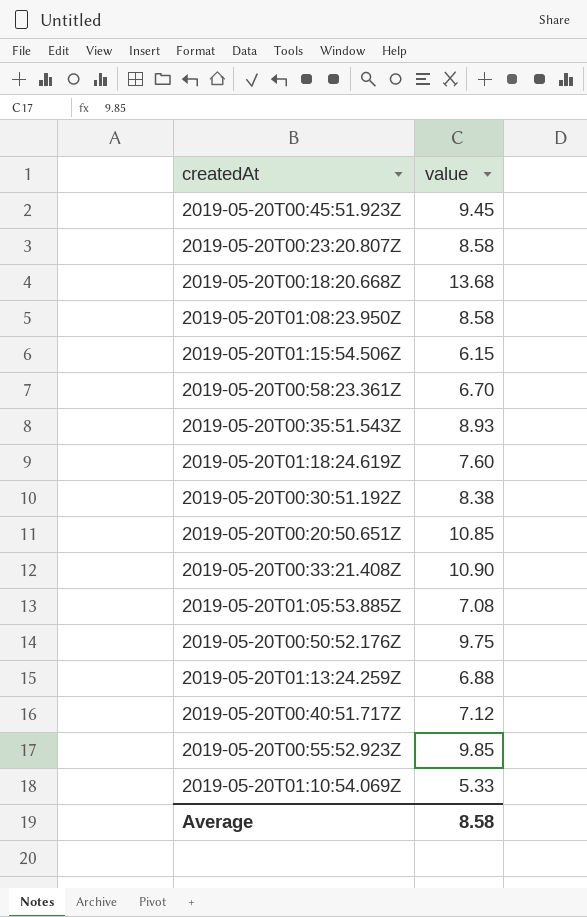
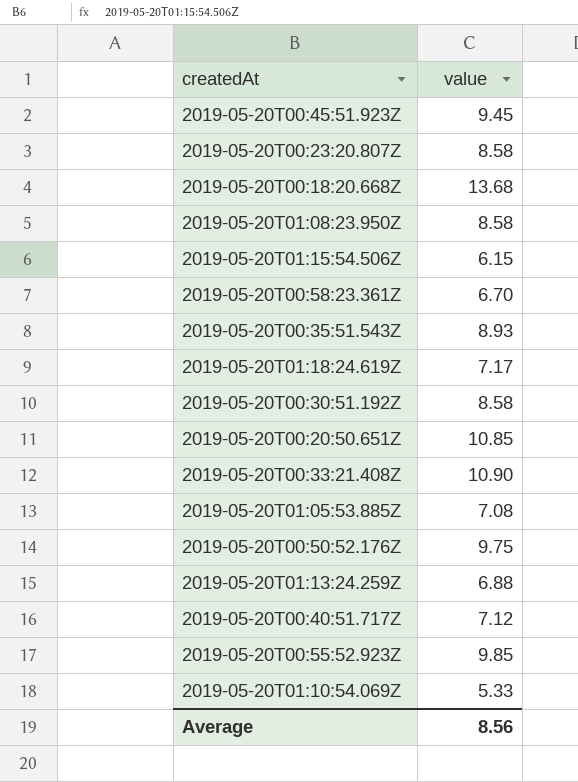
2019-05-20T01:18:24.619Z | value: 7.60 -> 7.17
2019-05-20T00:30:51.192Z | value: 8.38 -> 8.58
Average | value: 8.58 -> 8.56

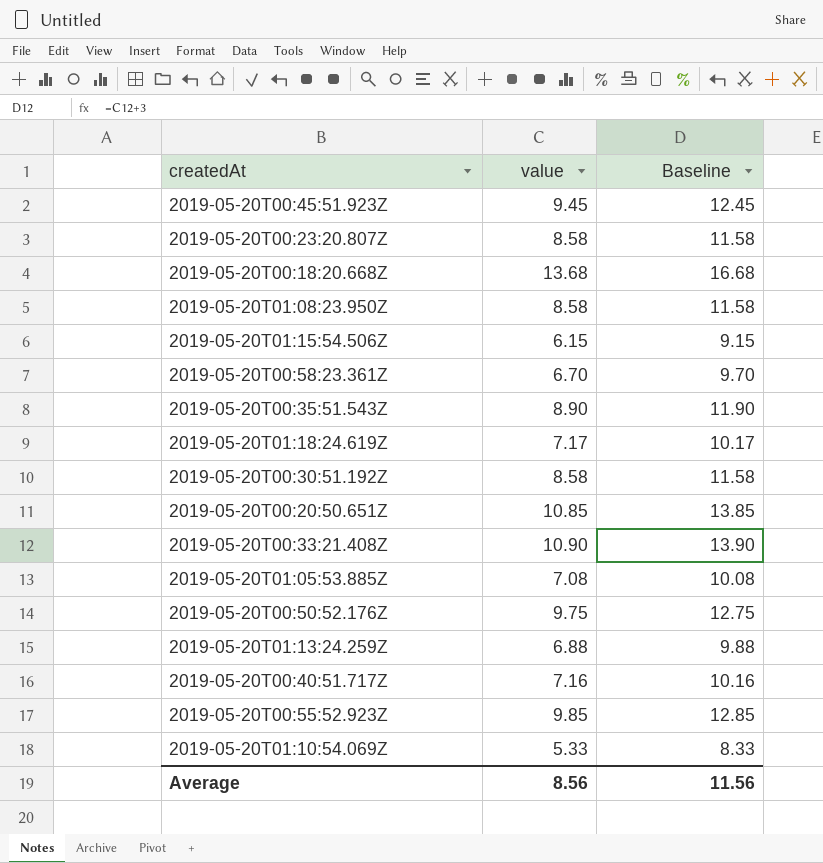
column Baseline | formula: none -> [value] + 3
2019-05-20T00:35:51.543Z | value: 8.93 -> 8.90
2019-05-20T00:40:51.717Z | value: 7.12 -> 7.16

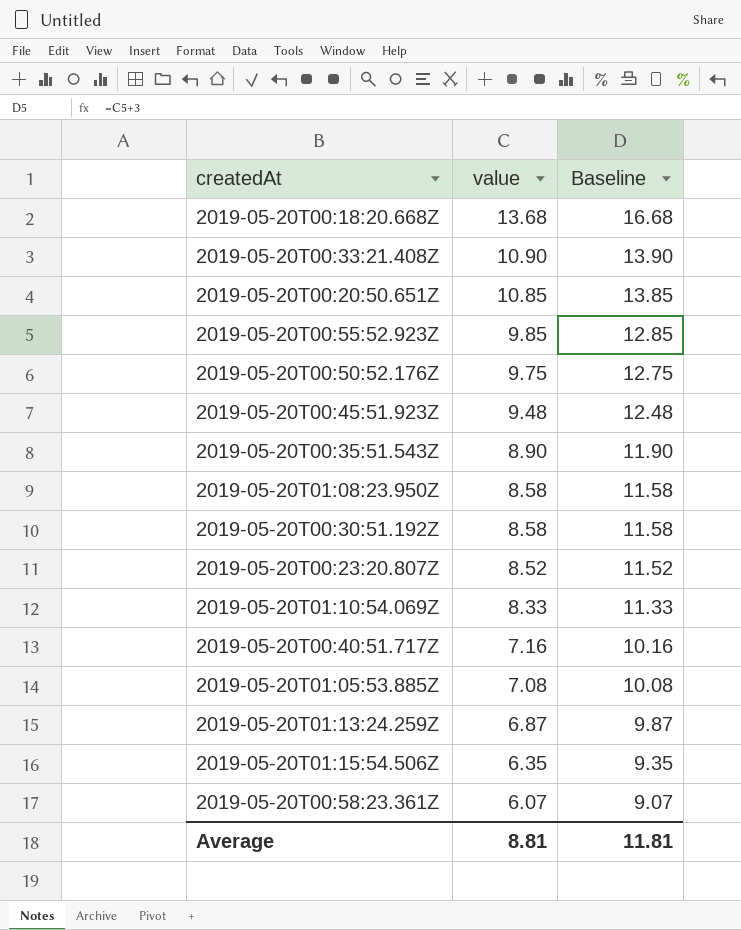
row order: none -> value descending
row 2019-05-20T01:18:24.619Z: 7.17 | 10.17 -> none
2019-05-20T00:45:51.923Z | value: 9.45 -> 9.48
2019-05-20T00:45:51.923Z | Baseline: 12.45 -> 12.48
2019-05-20T00:23:20.807Z | value: 8.58 -> 8.52
2019-05-20T00:23:20.807Z | Baseline: 11.58 -> 11.52
2019-05-20T01:10:54.069Z | value: 5.33 -> 8.33
2019-05-20T01:10:54.069Z | Baseline: 8.33 -> 11.33
2019-05-20T01:13:24.259Z | value: 6.88 -> 6.87
2019-05-20T01:13:24.259Z | Baseline: 9.88 -> 9.87
2019-05-20T01:15:54.506Z | value: 6.15 -> 6.35
2019-05-20T01:15:54.506Z | Baseline: 9.15 -> 9.35
2019-05-20T00:58:23.361Z | value: 6.70 -> 6.07
2019-05-20T00:58:23.361Z | Baseline: 9.70 -> 9.07
Average | value: 8.56 -> 8.81
Average | Baseline: 11.56 -> 11.81

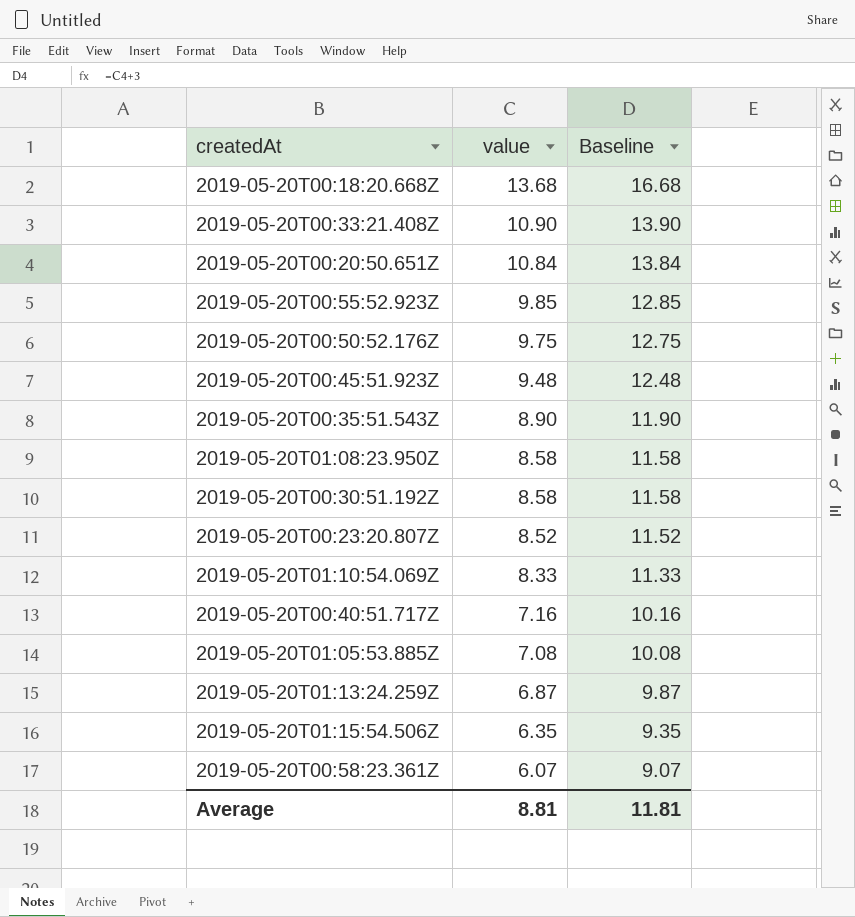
2019-05-20T00:20:50.651Z | value: 10.85 -> 10.84
2019-05-20T00:20:50.651Z | Baseline: 13.85 -> 13.84

